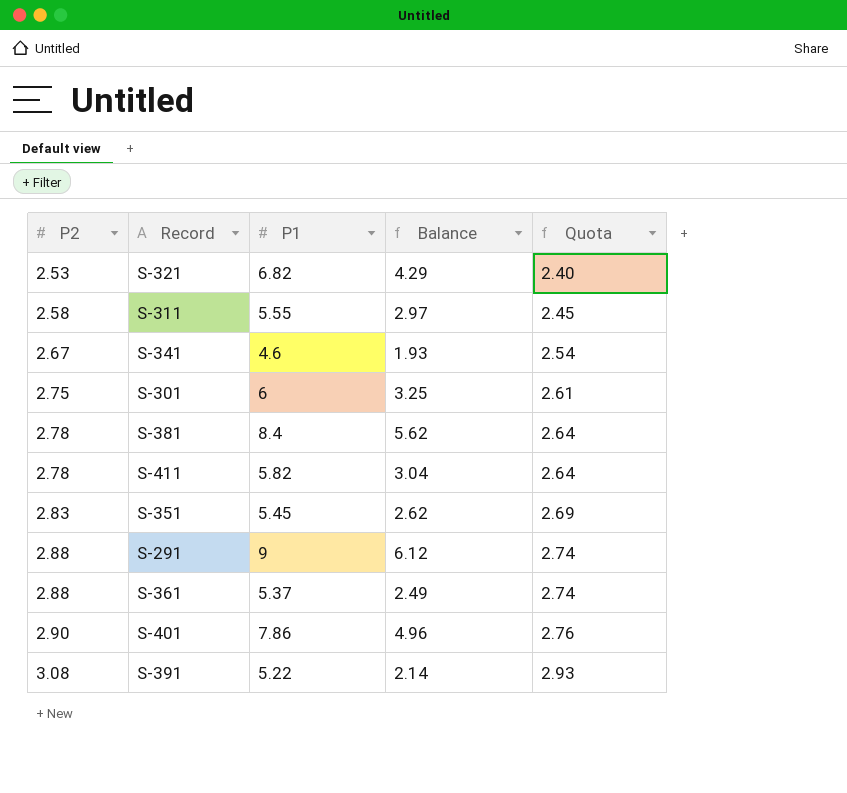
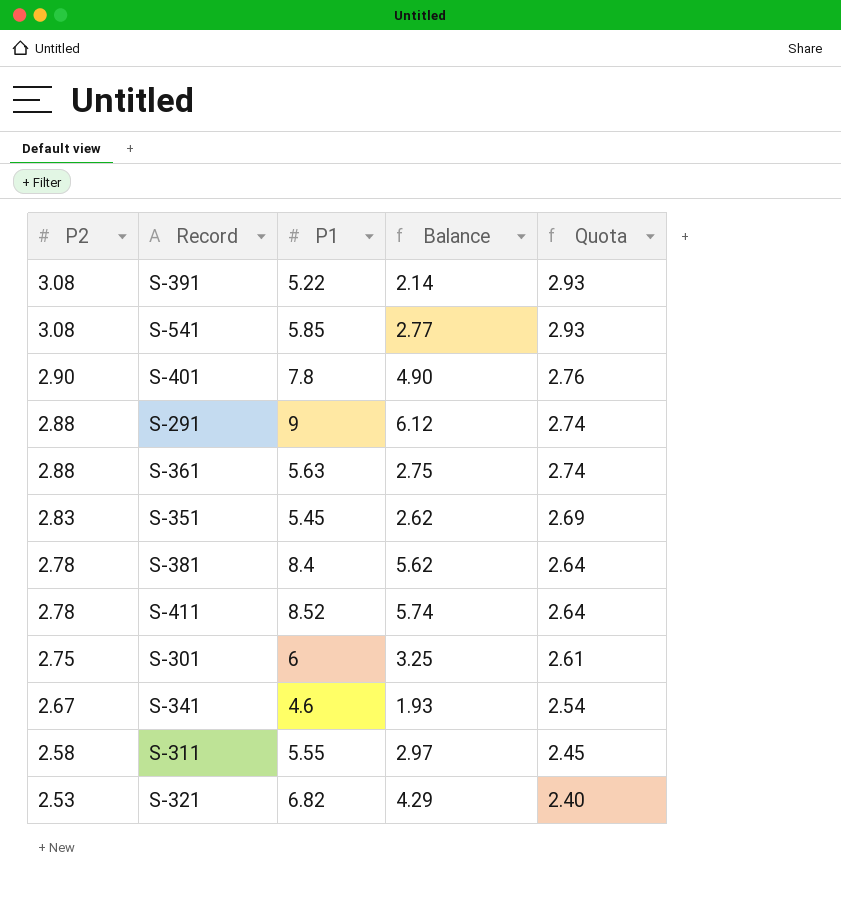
row order: P2 ascending -> P2 descending
row S-541: none -> 3.08 | 5.85 | 2.77 | 2.93
S-401 | P1: 7.86 -> 7.8
S-401 | Balance: 4.96 -> 4.90
S-361 | P1: 5.37 -> 5.63
S-361 | Balance: 2.49 -> 2.75
S-411 | P1: 5.82 -> 8.52
S-411 | Balance: 3.04 -> 5.74

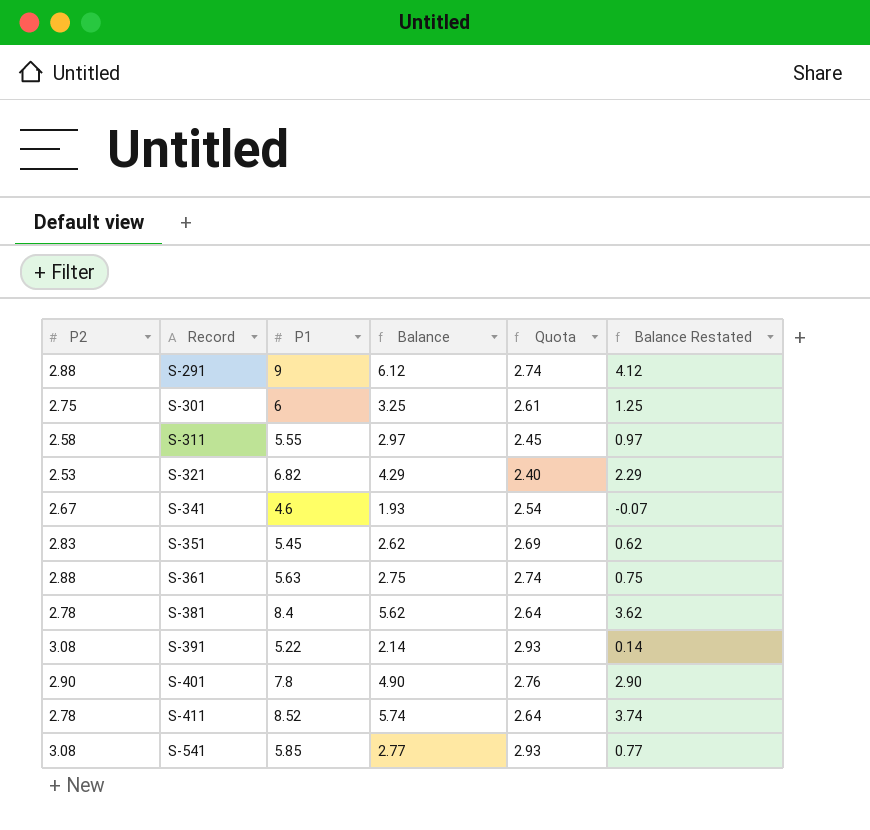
row order: P2 descending -> Record ascending
column Balance Restated | formula: none -> [Balance] - 2

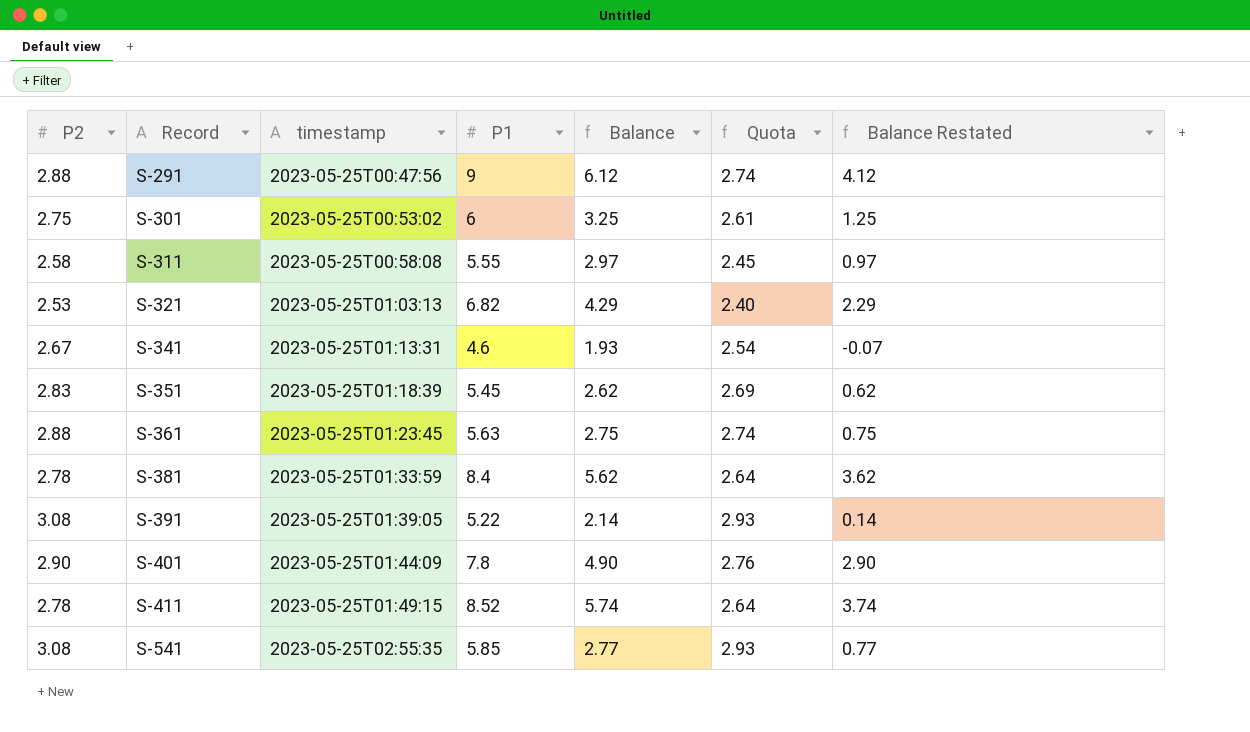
column timestamp | position: none -> 3

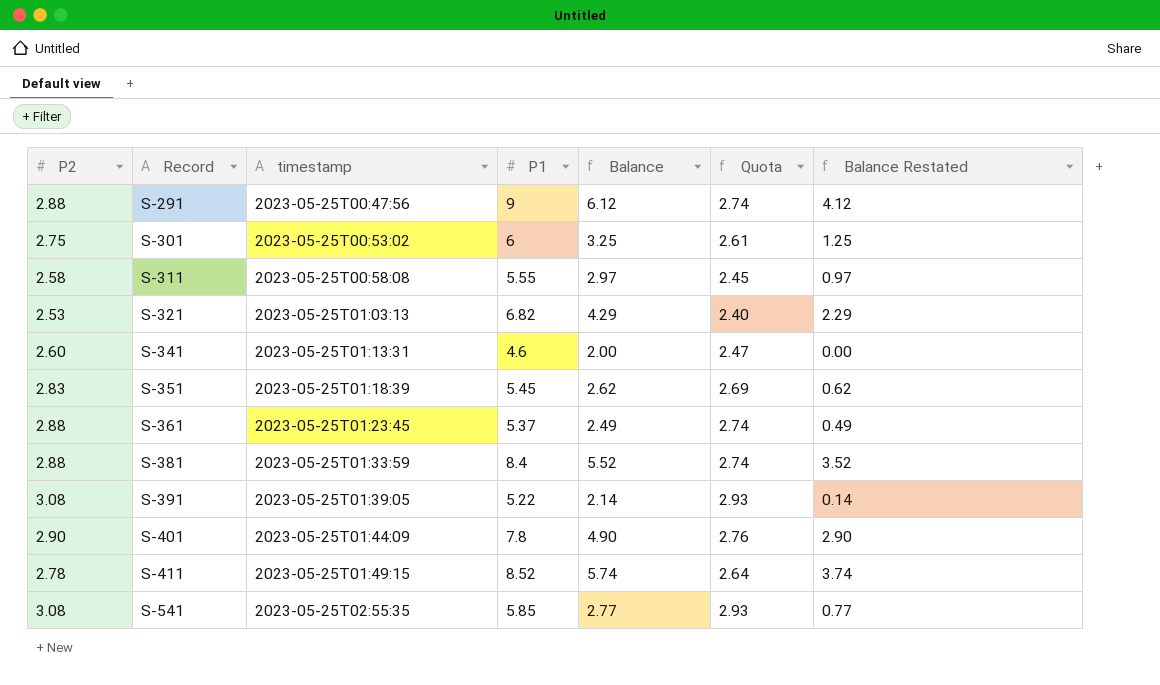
S-341 | P2: 2.67 -> 2.60
S-341 | Balance: 1.93 -> 2.00
S-341 | Quota: 2.54 -> 2.47
S-341 | Balance Restated: -0.07 -> 0.00
S-361 | P1: 5.63 -> 5.37
S-361 | Balance: 2.75 -> 2.49
S-361 | Balance Restated: 0.75 -> 0.49
S-381 | P2: 2.78 -> 2.88
S-381 | Balance: 5.62 -> 5.52
S-381 | Quota: 2.64 -> 2.74
S-381 | Balance Restated: 3.62 -> 3.52

